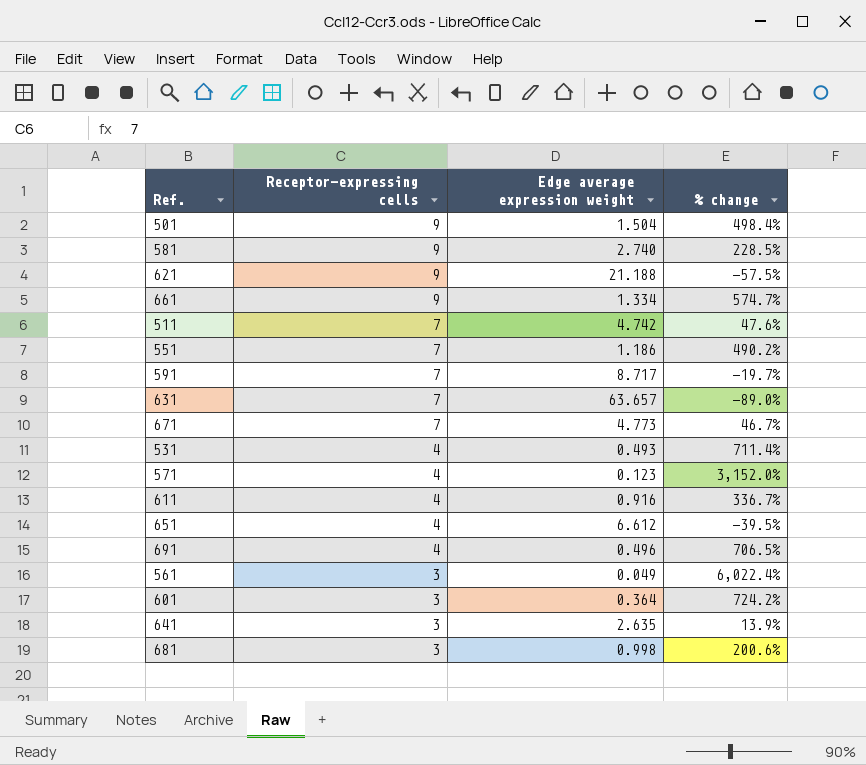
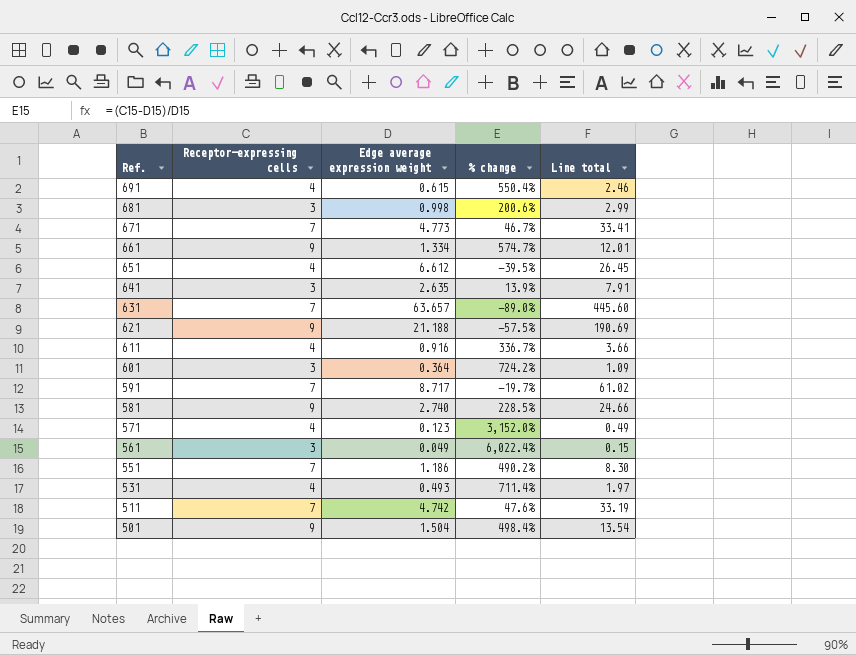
row order: Receptor-expressing cells descending -> Ref. descending
column Line total | formula: none -> [Receptor-expressing cells] * [Edge average expression weight]
691 | Edge average expression weight: 0.496 -> 0.615
691 | % change: 706.5% -> 550.4%

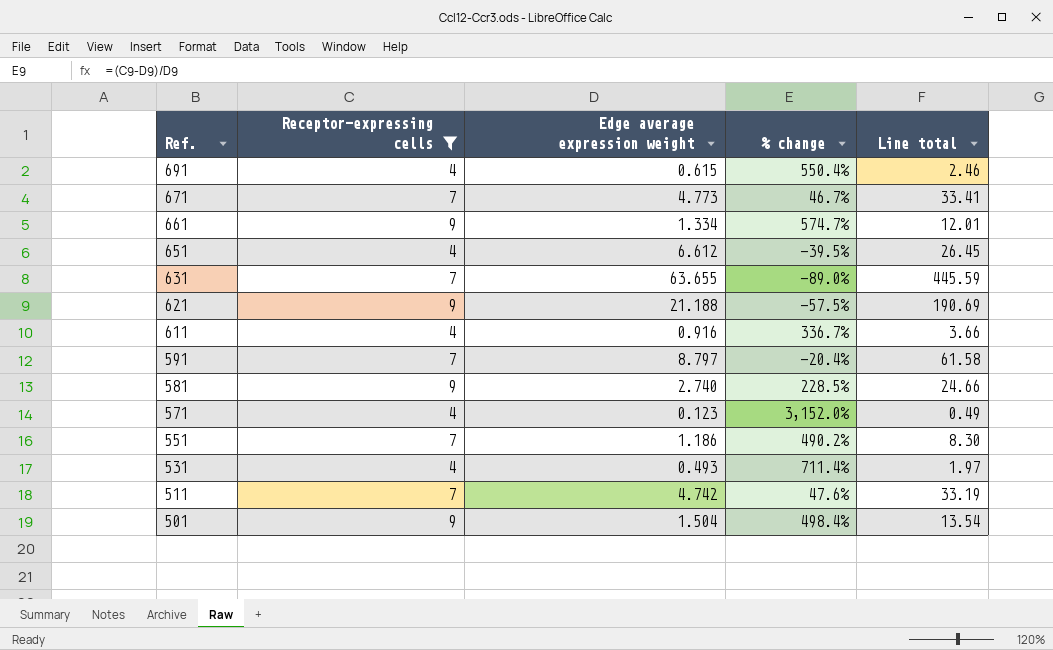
filter: none -> Receptor-expressing cells != 3
631 | Edge average expression weight: 63.657 -> 63.655
631 | Line total: 445.60 -> 445.59
591 | Edge average expression weight: 8.717 -> 8.797
591 | % change: -19.7% -> -20.4%
591 | Line total: 61.02 -> 61.58

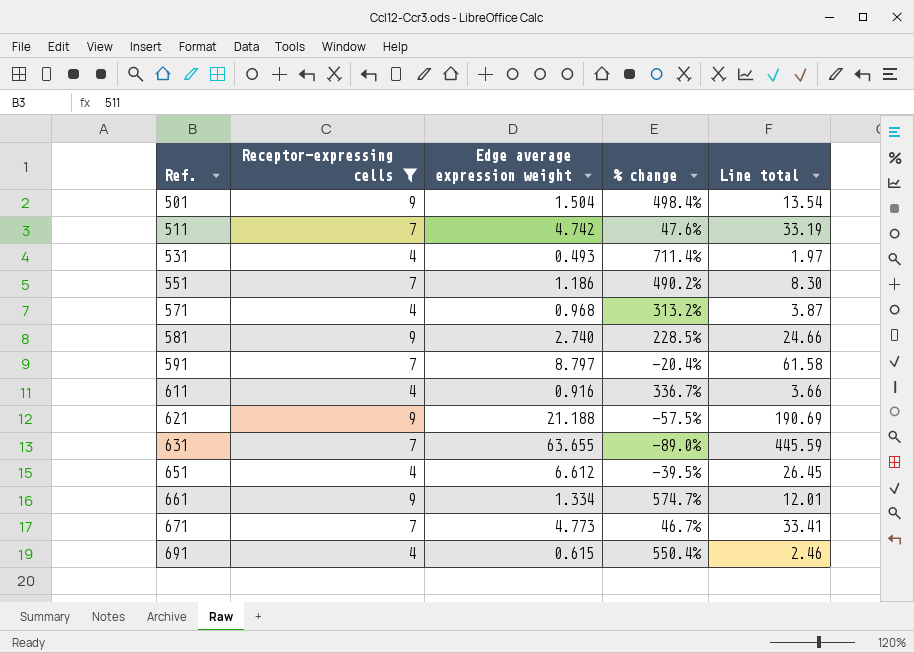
row order: Ref. descending -> Ref. ascending
571 | Edge average expression weight: 0.123 -> 0.968
571 | % change: 3,152.0% -> 313.2%
571 | Line total: 0.49 -> 3.87

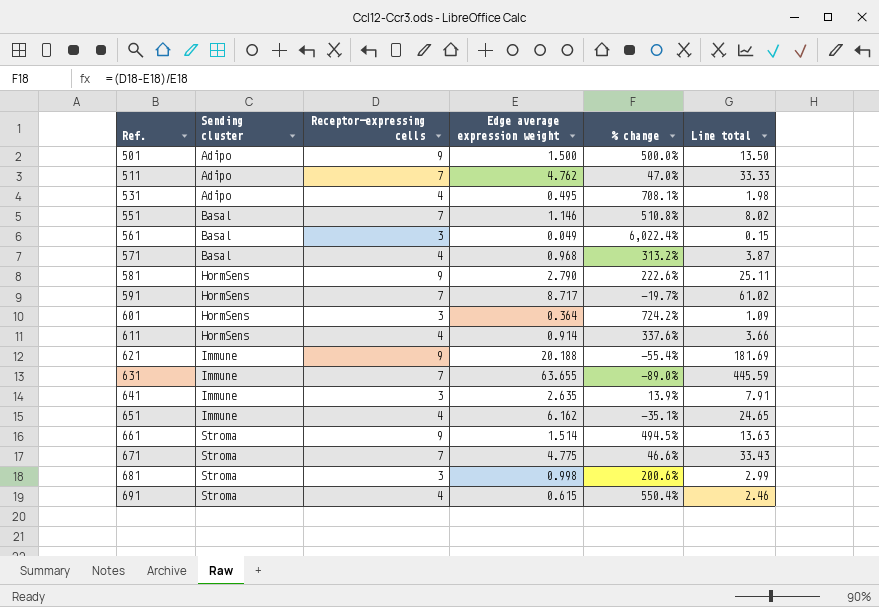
filter: Receptor-expressing cells != 3 -> none
column Sending cluster | position: none -> 2
501 | Edge average expression weight: 1.504 -> 1.500
501 | % change: 498.4% -> 500.0%
501 | Line total: 13.54 -> 13.50
511 | Edge average expression weight: 4.742 -> 4.762
511 | % change: 47.6% -> 47.0%
511 | Line total: 33.19 -> 33.33
531 | Edge average expression weight: 0.493 -> 0.495
531 | % change: 711.4% -> 708.1%
531 | Line total: 1.97 -> 1.98
551 | Edge average expression weight: 1.186 -> 1.146
551 | % change: 490.2% -> 510.8%
551 | Line total: 8.30 -> 8.02
581 | Edge average expression weight: 2.740 -> 2.790
581 | % change: 228.5% -> 222.6%
581 | Line total: 24.66 -> 25.11
591 | Edge average expression weight: 8.797 -> 8.717
591 | % change: -20.4% -> -19.7%
591 | Line total: 61.58 -> 61.02
611 | Edge average expression weight: 0.916 -> 0.914
611 | % change: 336.7% -> 337.6%
621 | Edge average expression weight: 21.188 -> 20.188
621 | % change: -57.5% -> -55.4%
621 | Line total: 190.69 -> 181.69
651 | Edge average expression weight: 6.612 -> 6.162
651 | % change: -39.5% -> -35.1%
651 | Line total: 26.45 -> 24.65
661 | Edge average expression weight: 1.334 -> 1.514
661 | % change: 574.7% -> 494.5%
661 | Line total: 12.01 -> 13.63
671 | Edge average expression weight: 4.773 -> 4.775
671 | % change: 46.7% -> 46.6%
671 | Line total: 33.41 -> 33.43

